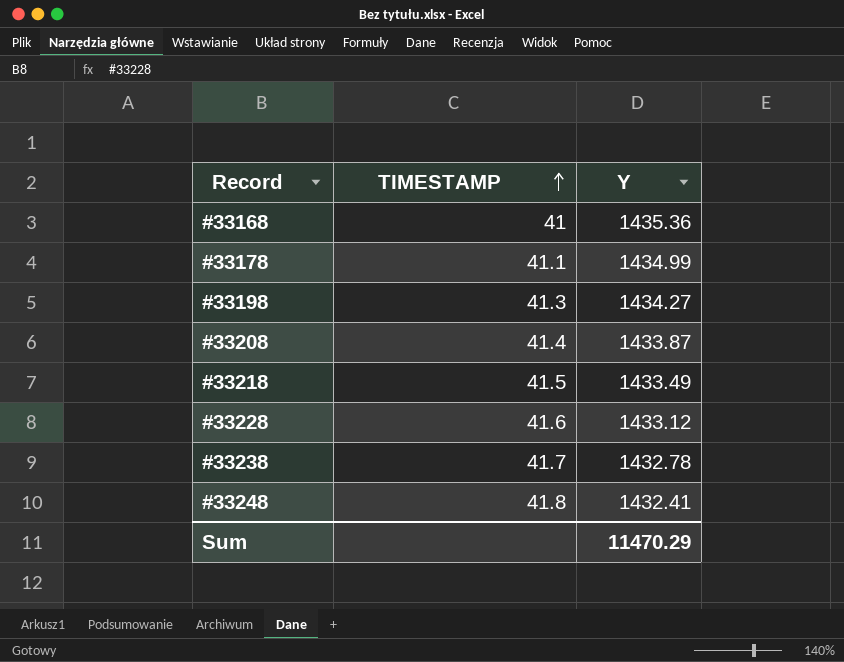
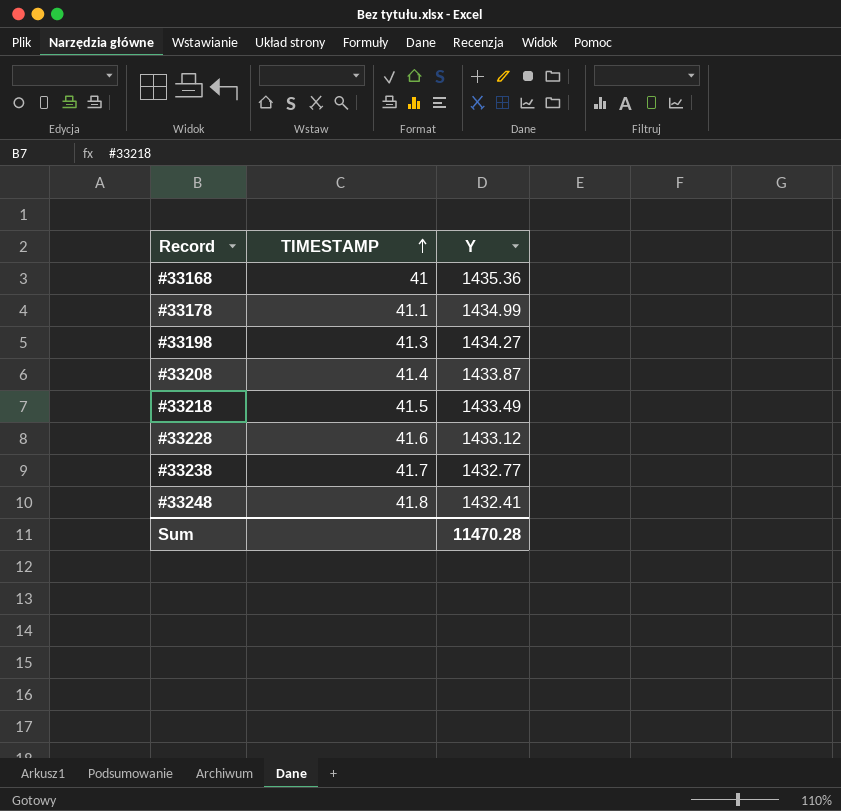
#33238 | Y: 1432.78 -> 1432.77
Sum | Y: 11470.29 -> 11470.28

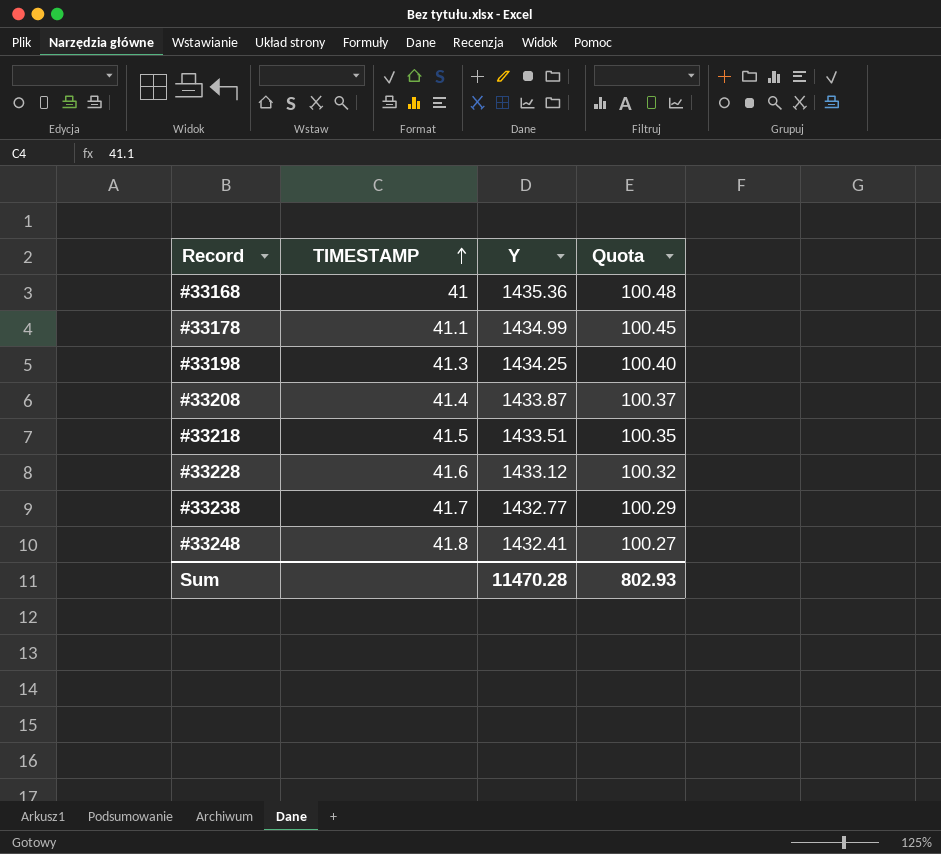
column Quota | formula: none -> [Y] * 0.07
#33198 | Y: 1434.27 -> 1434.25
#33218 | Y: 1433.49 -> 1433.51

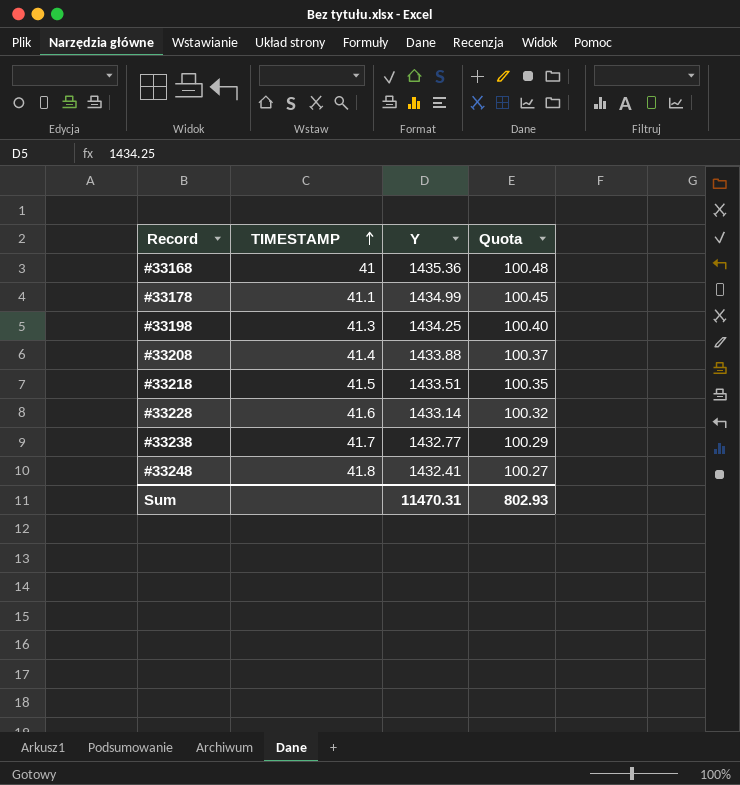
#33208 | Y: 1433.87 -> 1433.88
#33228 | Y: 1433.12 -> 1433.14
Sum | Y: 11470.28 -> 11470.31

